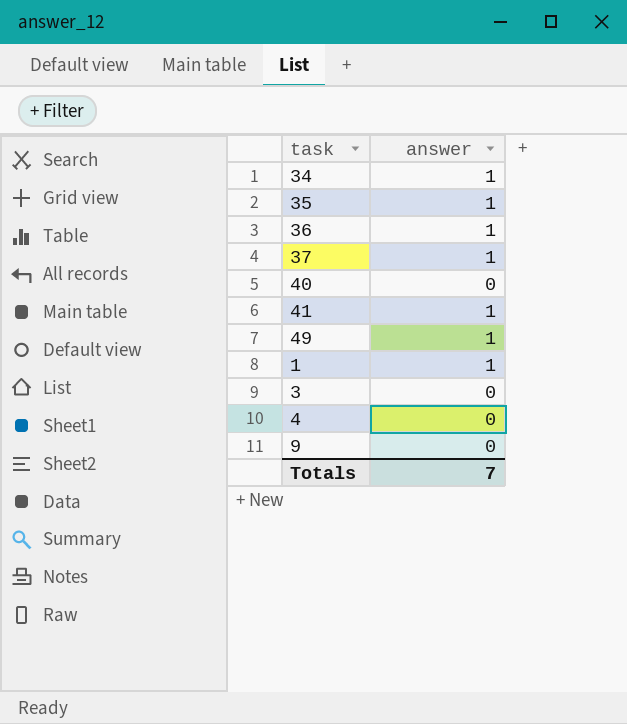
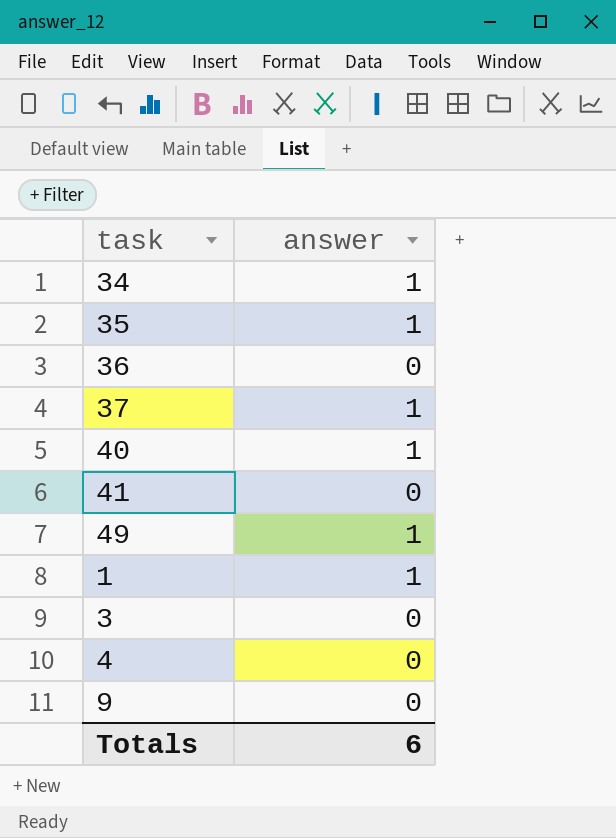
36 | answer: 1 -> 0
40 | answer: 0 -> 1
41 | answer: 1 -> 0
Totals | answer: 7 -> 6

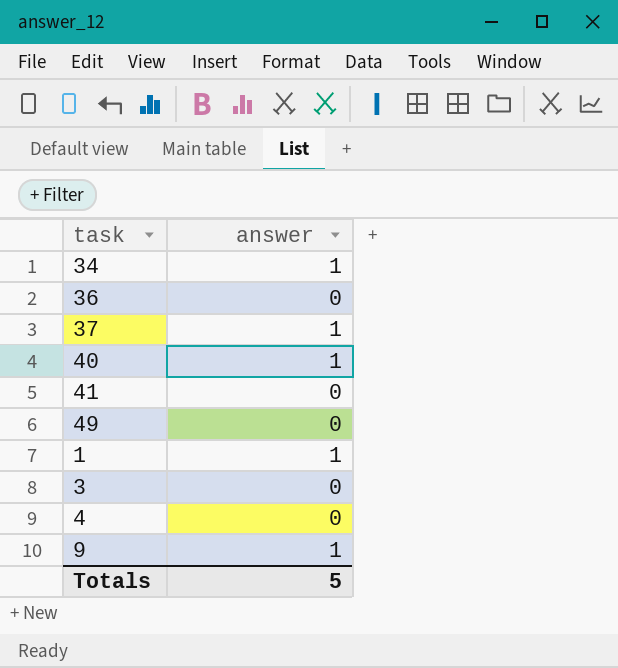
row 35: 1 -> none
49 | answer: 1 -> 0
9 | answer: 0 -> 1
Totals | answer: 6 -> 5

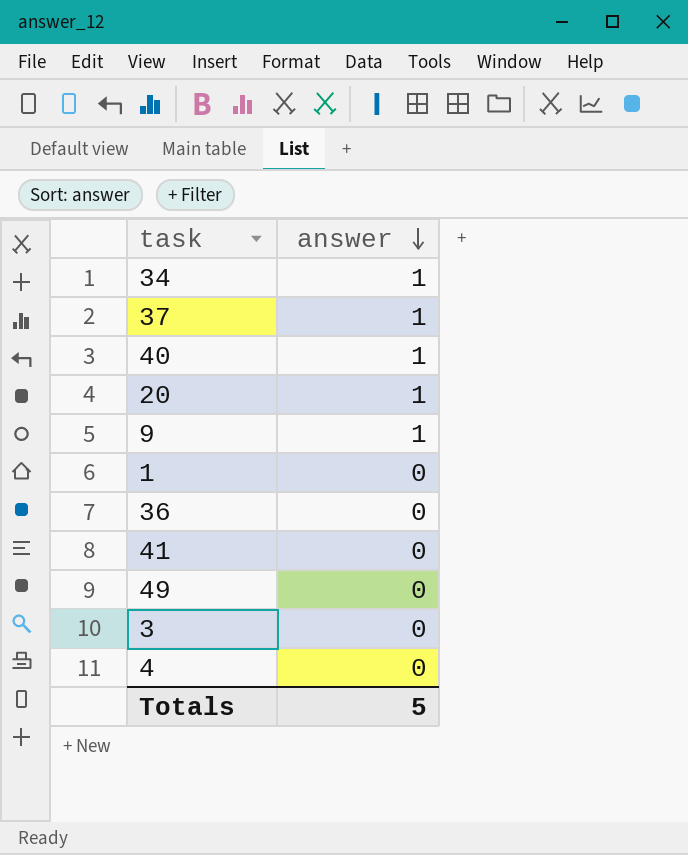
row order: none -> answer descending
row 20: none -> 1
1 | answer: 1 -> 0

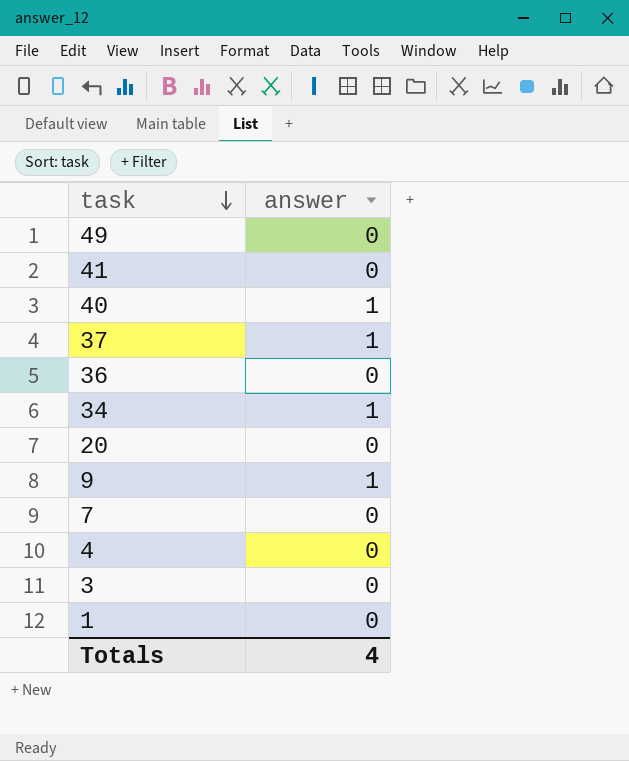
row order: answer descending -> task descending
20 | answer: 1 -> 0
row 7: none -> 0
Totals | answer: 5 -> 4

